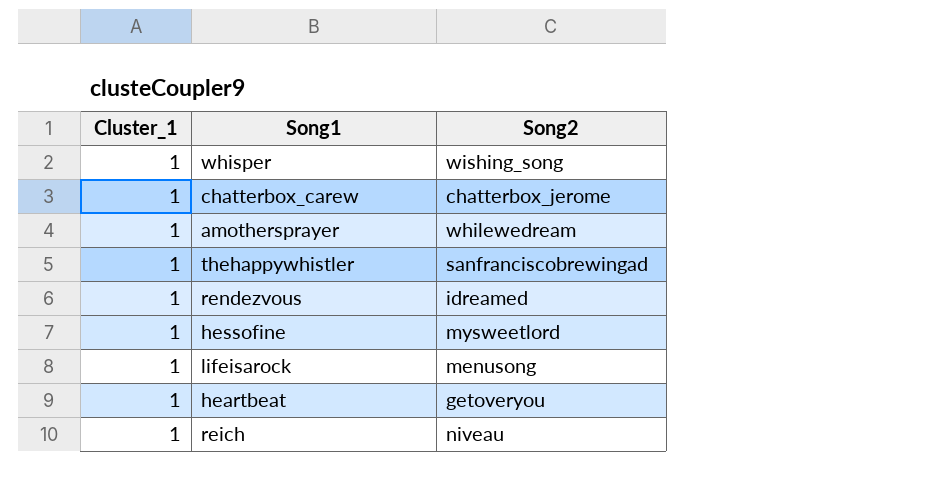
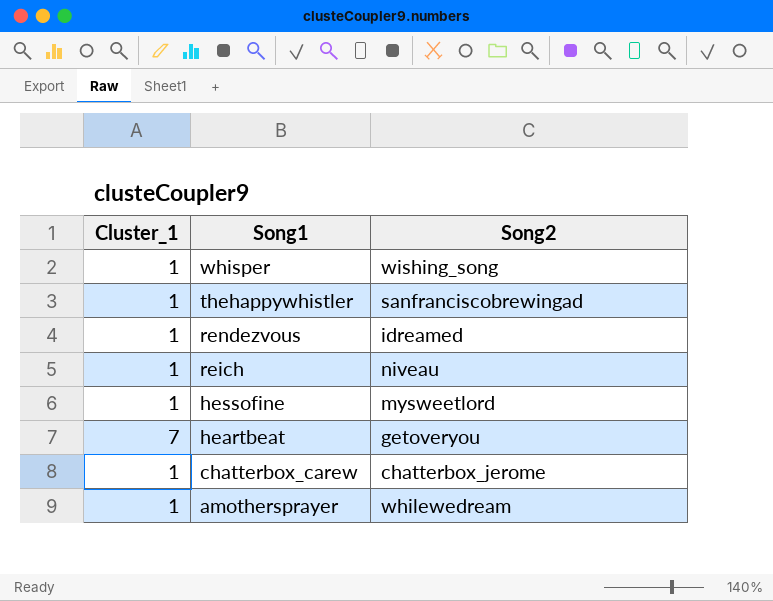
row order: none -> Song1 descending
row lifeisarock: 1 | menusong -> none
heartbeat | Cluster_1: 1 -> 7

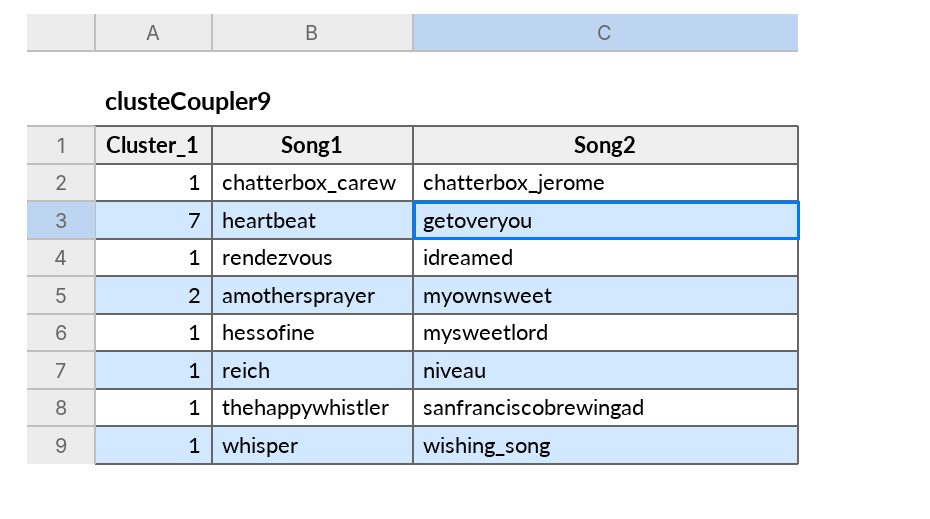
row order: Song1 descending -> Song2 ascending
amothersprayer | Cluster_1: 1 -> 2
amothersprayer | Song2: whilewedream -> myownsweet

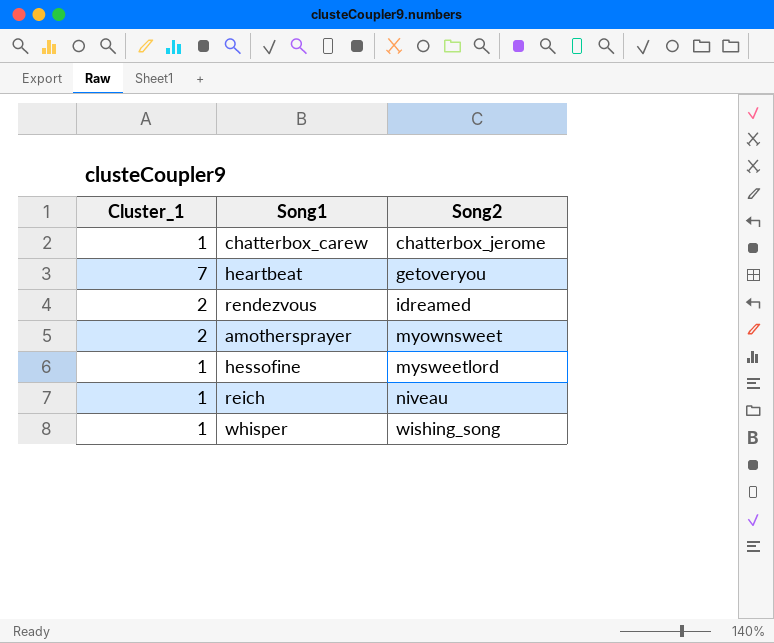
row thehappywhistler: 1 | sanfranciscobrewingad -> none
rendezvous | Cluster_1: 1 -> 2

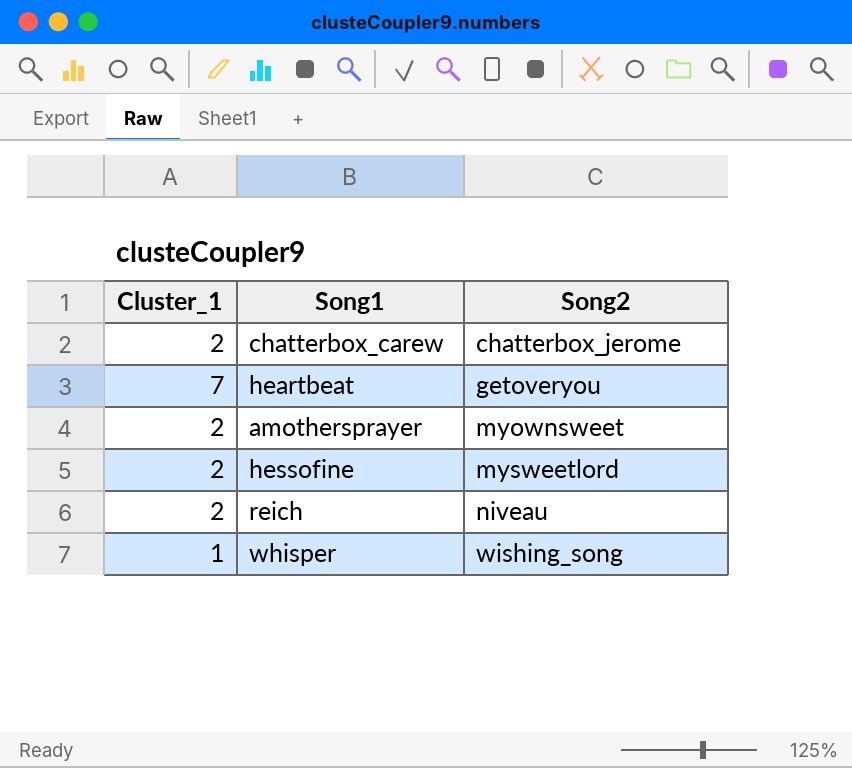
row rendezvous: 2 | idreamed -> none
chatterbox_carew | Cluster_1: 1 -> 2
hessofine | Cluster_1: 1 -> 2
reich | Cluster_1: 1 -> 2

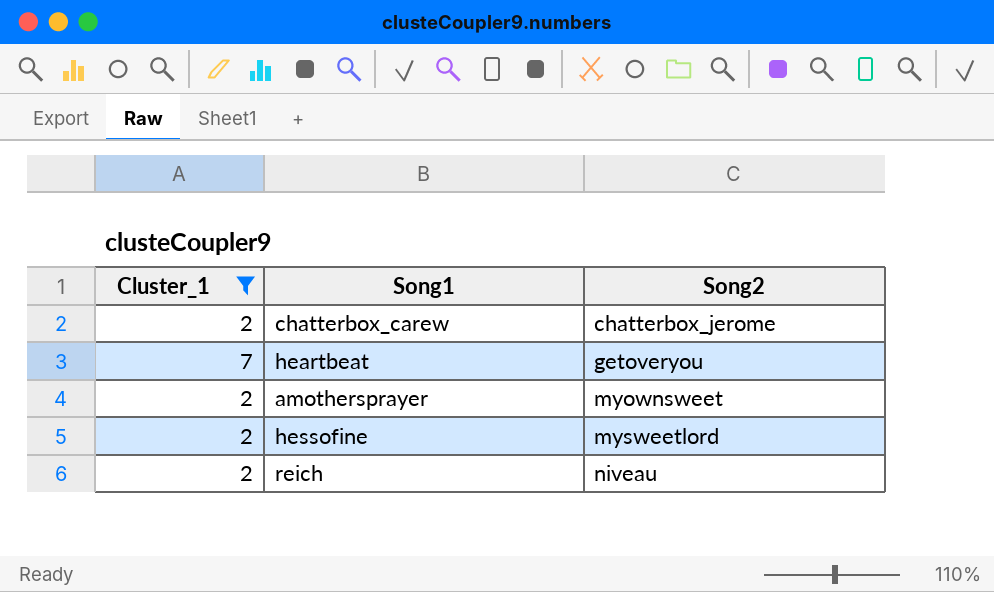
filter: none -> Cluster_1 != 1

